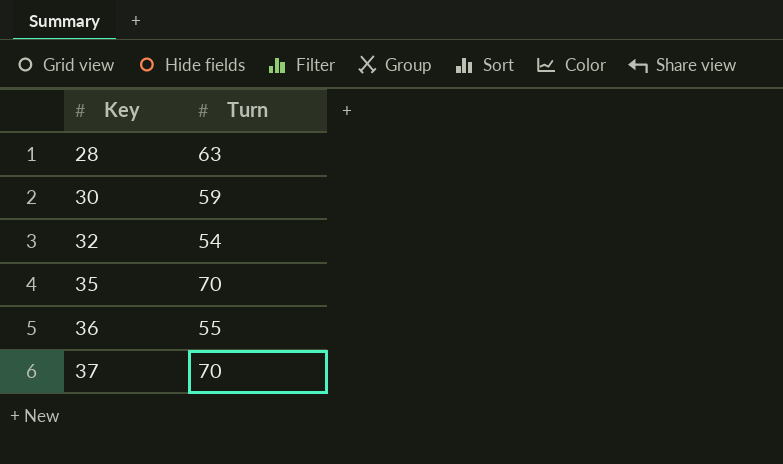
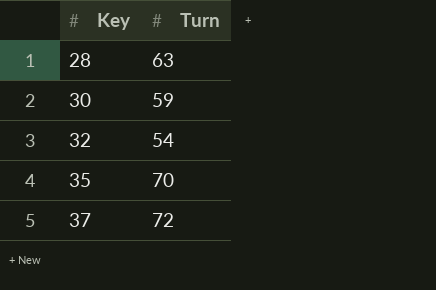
row 36: 55 -> none
37 | Turn: 70 -> 72

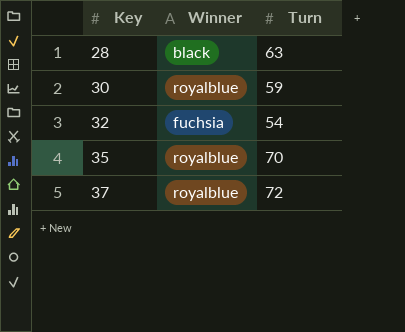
column Winner | position: none -> 2

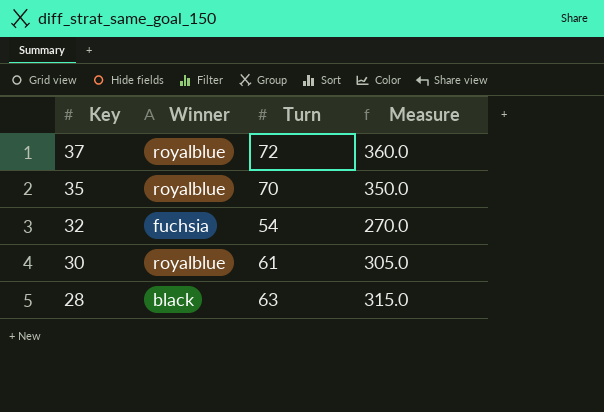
row order: Key ascending -> Key descending
column Measure | formula: none -> [Turn] * 5
30 | Turn: 59 -> 61

